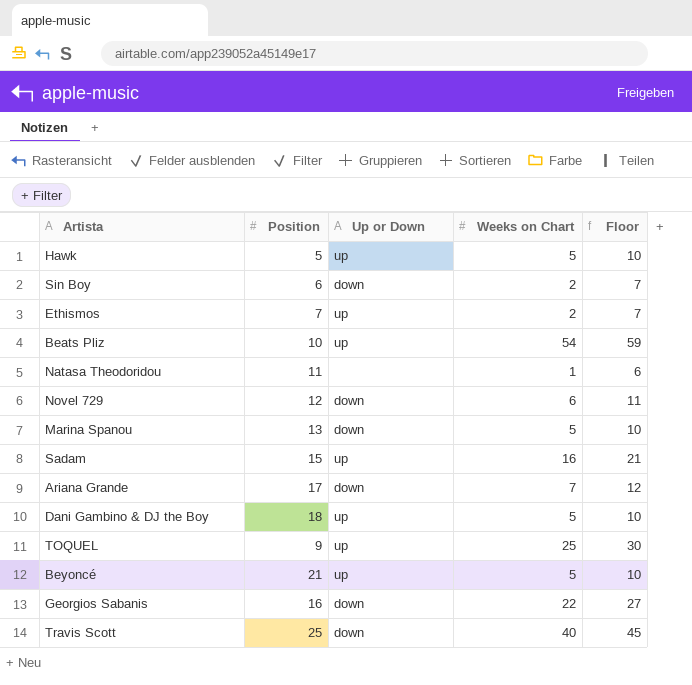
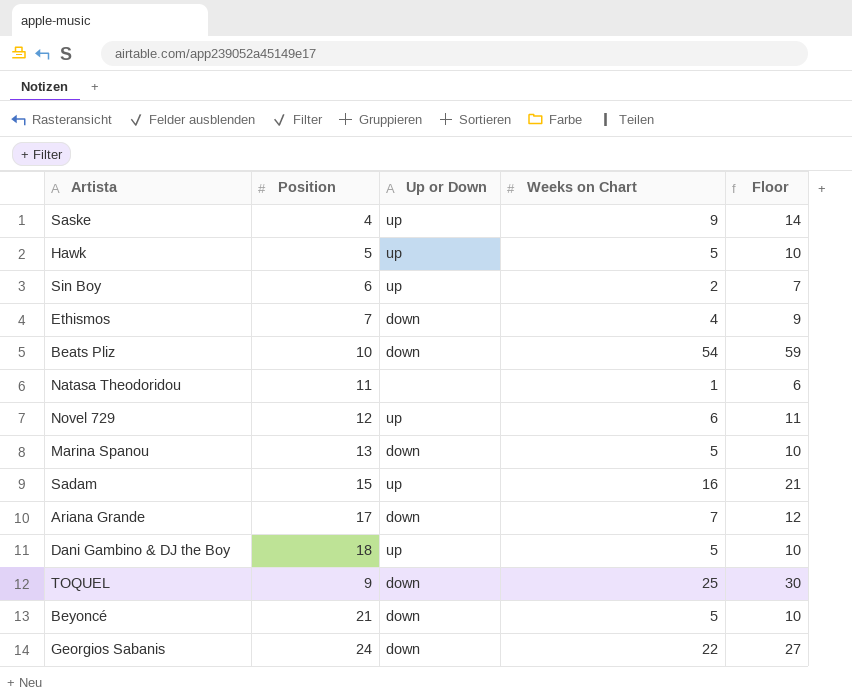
row Travis Scott: 25 | down | 40 | 45 -> none
row Saske: none -> 4 | up | 9 | 14
Sin Boy | Up or Down: down -> up
Ethismos | Up or Down: up -> down
Ethismos | Weeks on Chart: 2 -> 4
Ethismos | Floor: 7 -> 9
Beats Pliz | Up or Down: up -> down
Novel 729 | Up or Down: down -> up
TOQUEL | Up or Down: up -> down
Beyoncé | Up or Down: up -> down
Georgios Sabanis | Position: 16 -> 24

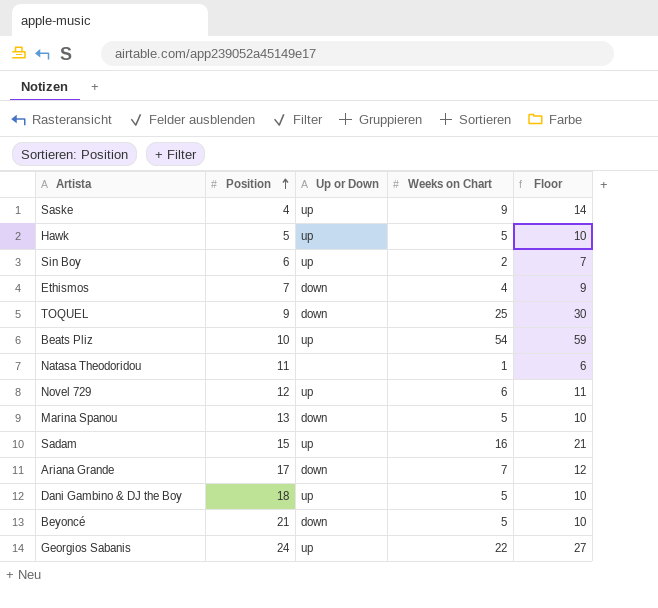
row order: none -> Position ascending
Beats Pliz | Up or Down: down -> up
Georgios Sabanis | Up or Down: down -> up

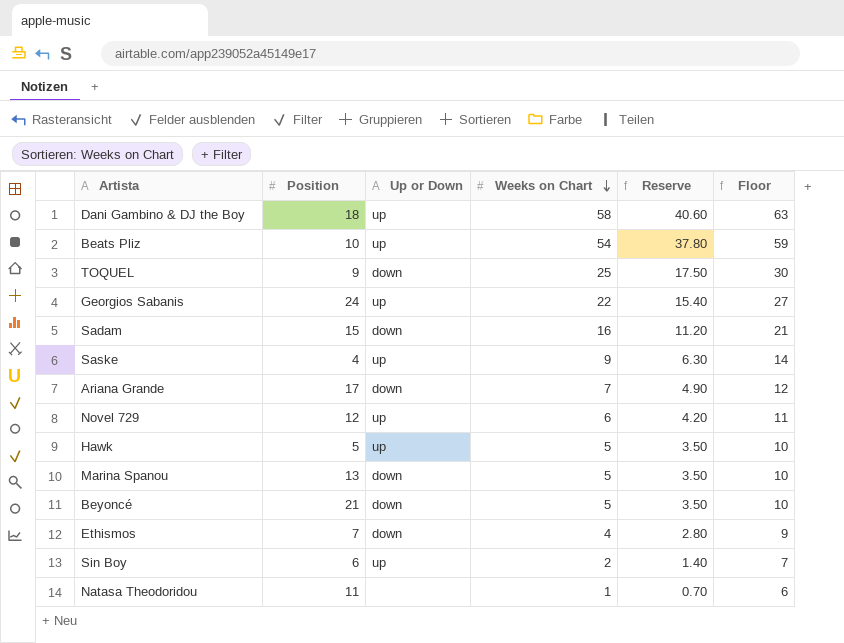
row order: Position ascending -> Weeks on Chart descending
column Reserve | formula: none -> [Weeks on Chart] * 0.7
Dani Gambino & DJ the Boy | Weeks on Chart: 5 -> 58
Dani Gambino & DJ the Boy | Floor: 10 -> 63
Sadam | Up or Down: up -> down

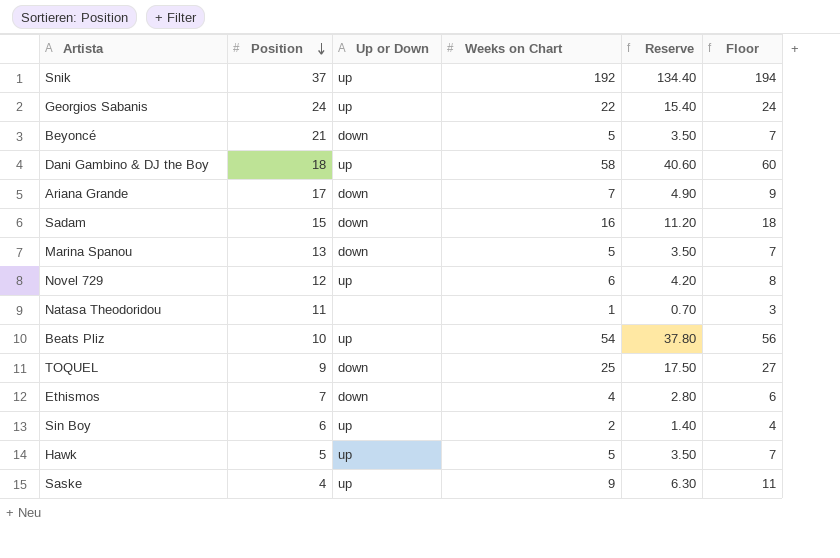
row order: Weeks on Chart descending -> Position descending
column Floor | formula: [Weeks on Chart] + 5 -> [Weeks on Chart] + 2
row Snik: none -> 37 | up | 192 | 134.40 | 194

